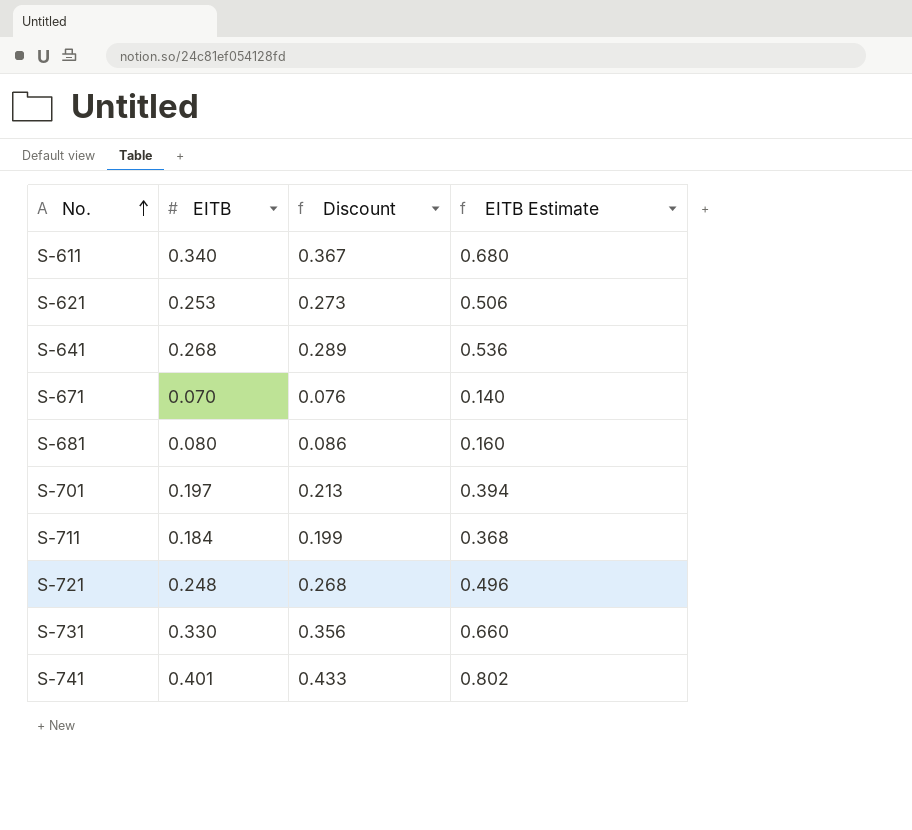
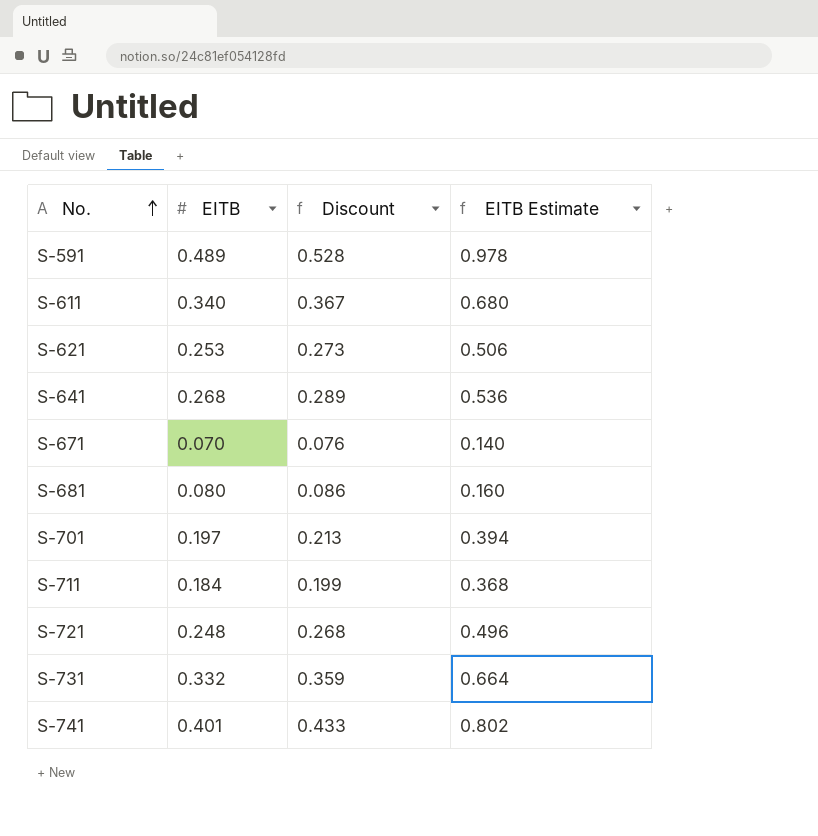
row S-591: none -> 0.489 | 0.528 | 0.978
S-731 | EITB: 0.330 -> 0.332
S-731 | Discount: 0.356 -> 0.359
S-731 | EITB Estimate: 0.660 -> 0.664

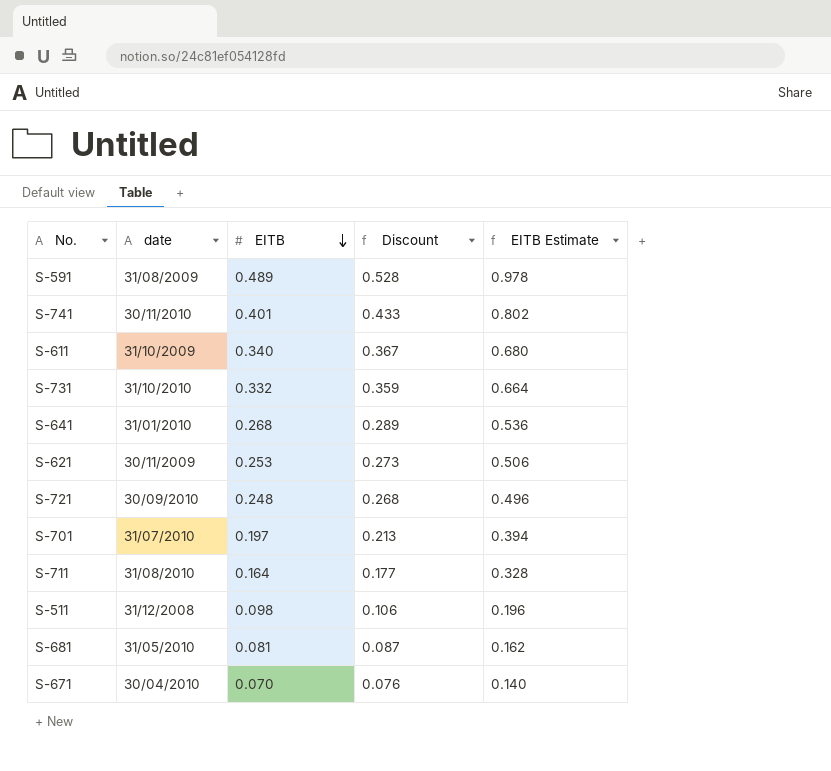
row order: No. ascending -> EITB descending
column date | position: none -> 2
S-711 | EITB: 0.184 -> 0.164
S-711 | Discount: 0.199 -> 0.177
S-711 | EITB Estimate: 0.368 -> 0.328
row S-511: none -> 31/12/2008 | 0.098 | 0.106 | 0.196
S-681 | EITB: 0.080 -> 0.081
S-681 | Discount: 0.086 -> 0.087
S-681 | EITB Estimate: 0.160 -> 0.162

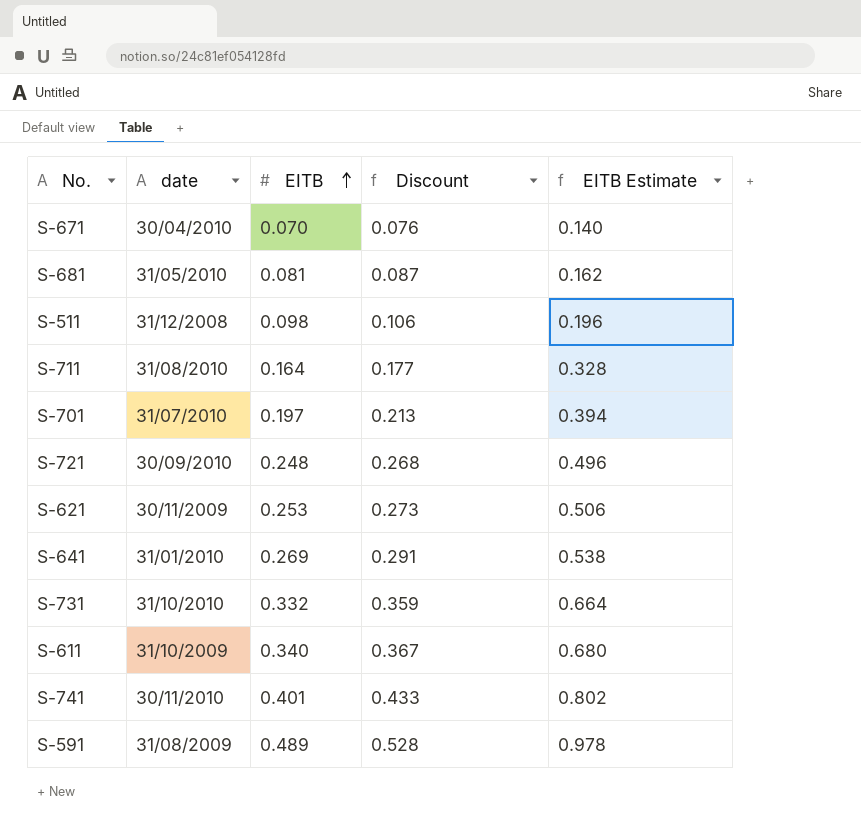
row order: EITB descending -> EITB ascending
S-641 | EITB: 0.268 -> 0.269
S-641 | Discount: 0.289 -> 0.291
S-641 | EITB Estimate: 0.536 -> 0.538

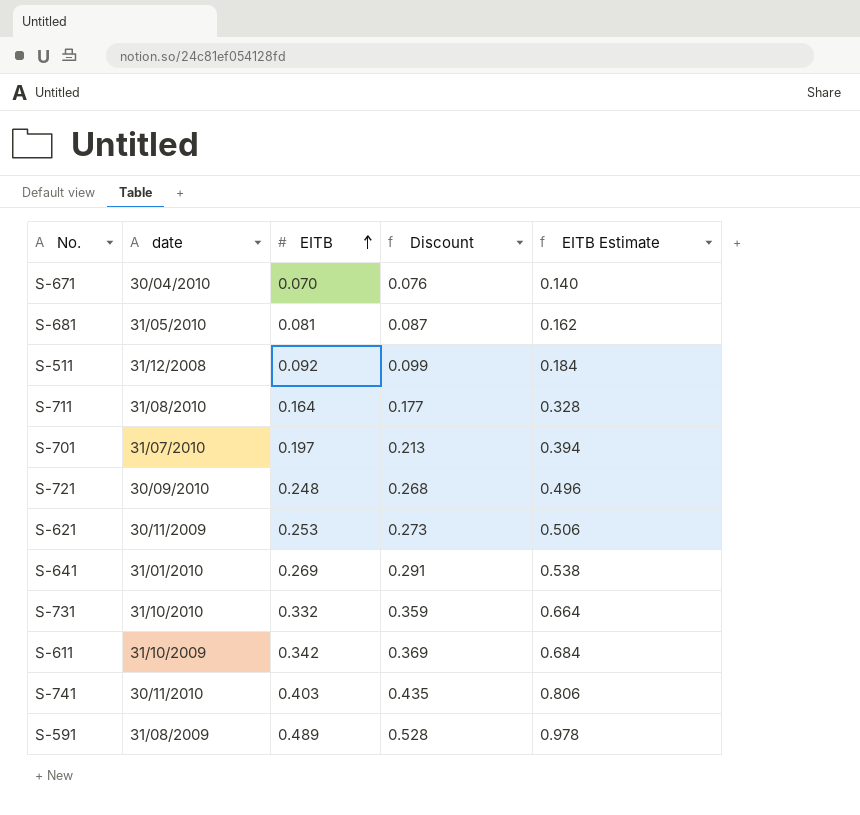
S-511 | EITB: 0.098 -> 0.092
S-511 | Discount: 0.106 -> 0.099
S-511 | EITB Estimate: 0.196 -> 0.184
S-611 | EITB: 0.340 -> 0.342
S-611 | Discount: 0.367 -> 0.369
S-611 | EITB Estimate: 0.680 -> 0.684
S-741 | EITB: 0.401 -> 0.403
S-741 | Discount: 0.433 -> 0.435
S-741 | EITB Estimate: 0.802 -> 0.806

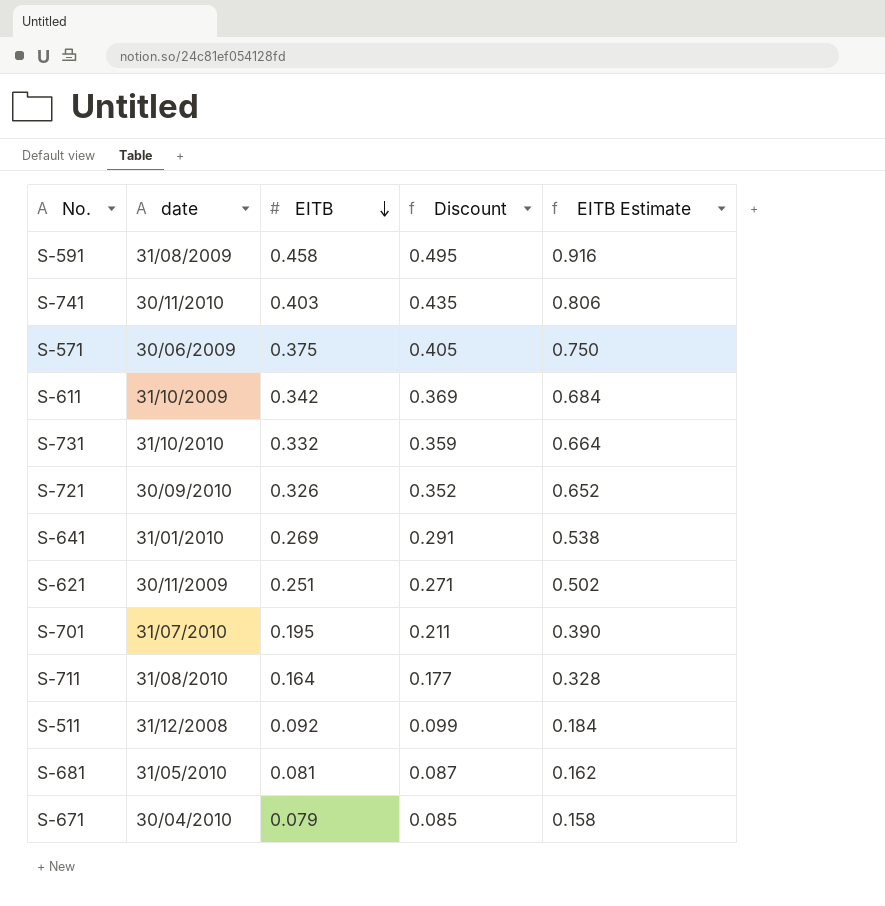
row order: EITB ascending -> EITB descending
S-591 | EITB: 0.489 -> 0.458
S-591 | Discount: 0.528 -> 0.495
S-591 | EITB Estimate: 0.978 -> 0.916
row S-571: none -> 30/06/2009 | 0.375 | 0.405 | 0.750
S-721 | EITB: 0.248 -> 0.326
S-721 | Discount: 0.268 -> 0.352
S-721 | EITB Estimate: 0.496 -> 0.652
S-621 | EITB: 0.253 -> 0.251
S-621 | Discount: 0.273 -> 0.271
S-621 | EITB Estimate: 0.506 -> 0.502
S-701 | EITB: 0.197 -> 0.195
S-701 | Discount: 0.213 -> 0.211
S-701 | EITB Estimate: 0.394 -> 0.390
S-671 | EITB: 0.070 -> 0.079
S-671 | Discount: 0.076 -> 0.085
S-671 | EITB Estimate: 0.140 -> 0.158

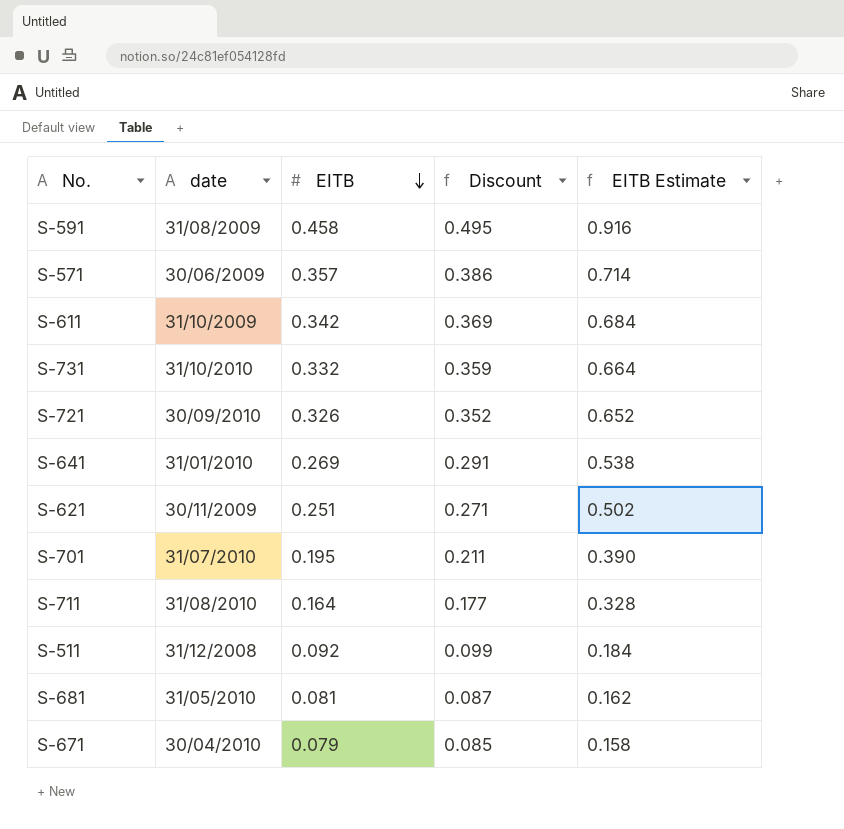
row S-741: 30/11/2010 | 0.403 | 0.435 | 0.806 -> none
S-571 | EITB: 0.375 -> 0.357
S-571 | Discount: 0.405 -> 0.386
S-571 | EITB Estimate: 0.750 -> 0.714

